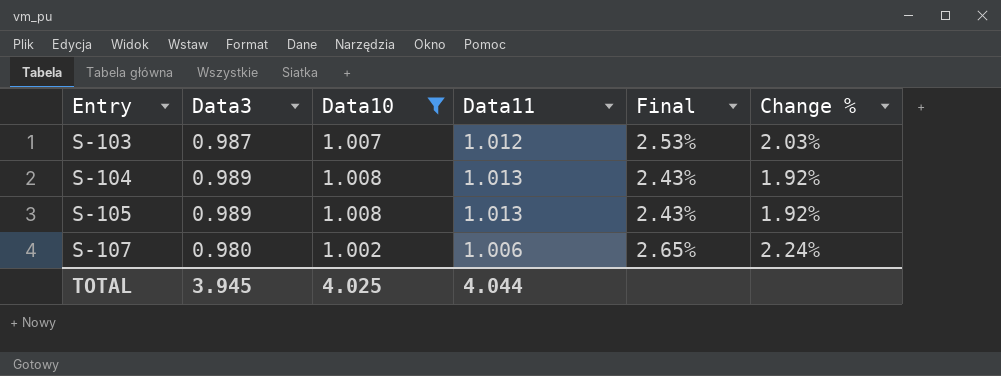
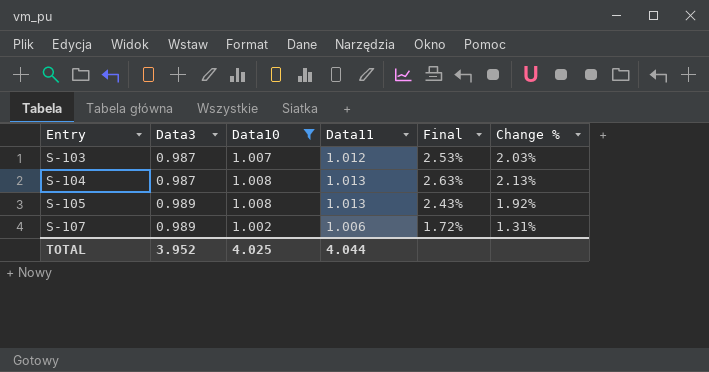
S-104 | Data3: 0.989 -> 0.987
S-104 | Final: 2.43% -> 2.63%
S-104 | Change %: 1.92% -> 2.13%
S-107 | Data3: 0.980 -> 0.989
S-107 | Final: 2.65% -> 1.72%
S-107 | Change %: 2.24% -> 1.31%
TOTAL | Data3: 3.945 -> 3.952

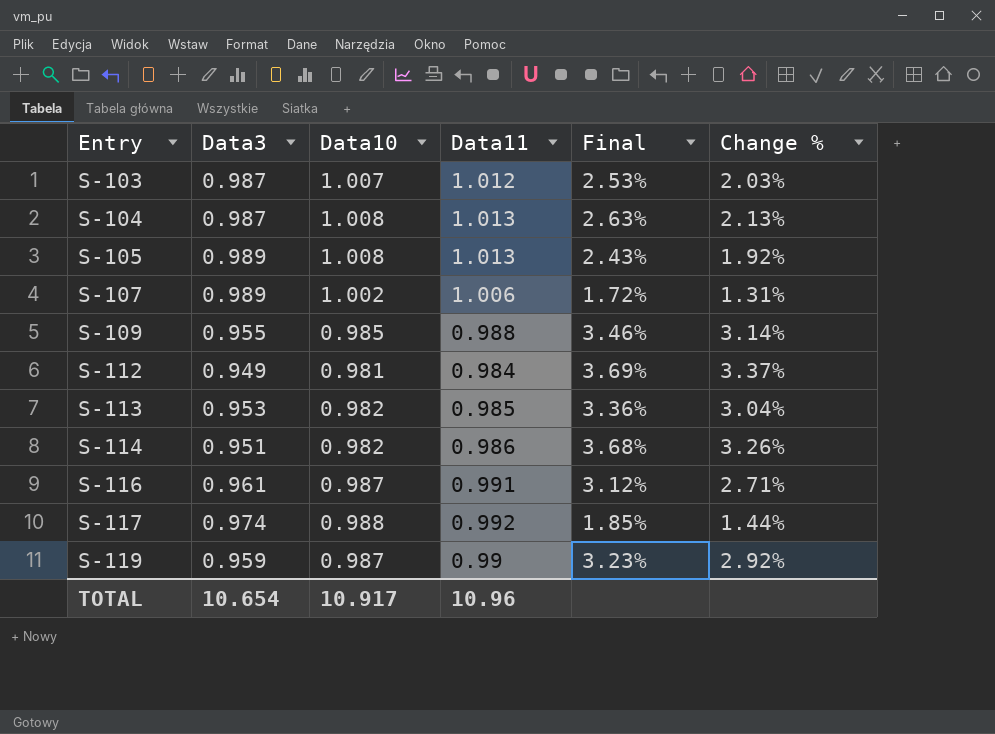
filter: Data10 >= 1.002 -> none
TOTAL | Data3: 3.952 -> 10.654
TOTAL | Data10: 4.025 -> 10.917
TOTAL | Data11: 4.044 -> 10.96

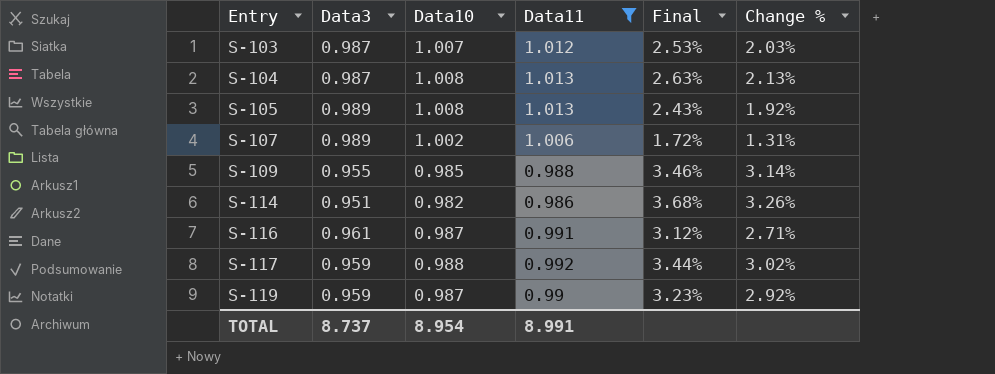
filter: none -> Data11 >= 0.986
S-117 | Data3: 0.974 -> 0.959
S-117 | Final: 1.85% -> 3.44%
S-117 | Change %: 1.44% -> 3.02%
TOTAL | Data3: 10.654 -> 8.737
TOTAL | Data10: 10.917 -> 8.954
TOTAL | Data11: 10.96 -> 8.991

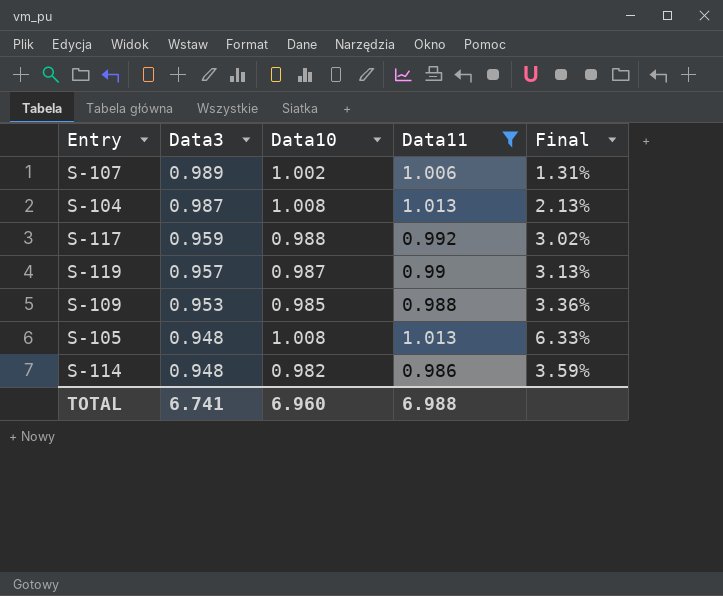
row order: Entry ascending -> Data3 descending
column Change % | formula: ([Data10] - [Data3]) / [Data3] -> none
column Final | formula: ([Data11] - [Data3]) / [Data3] -> ([Data10] - [Data3]) / [Data3]
row S-103: 0.987 | 1.007 | 1.012 | 2.53% | 2.03% -> none
row S-116: 0.961 | 0.987 | 0.991 | 3.12% | 2.71% -> none
S-119 | Data3: 0.959 -> 0.957
S-109 | Data3: 0.955 -> 0.953
S-105 | Data3: 0.989 -> 0.948
S-114 | Data3: 0.951 -> 0.948
TOTAL | Data3: 8.737 -> 6.741
TOTAL | Data10: 8.954 -> 6.960
TOTAL | Data11: 8.991 -> 6.988

